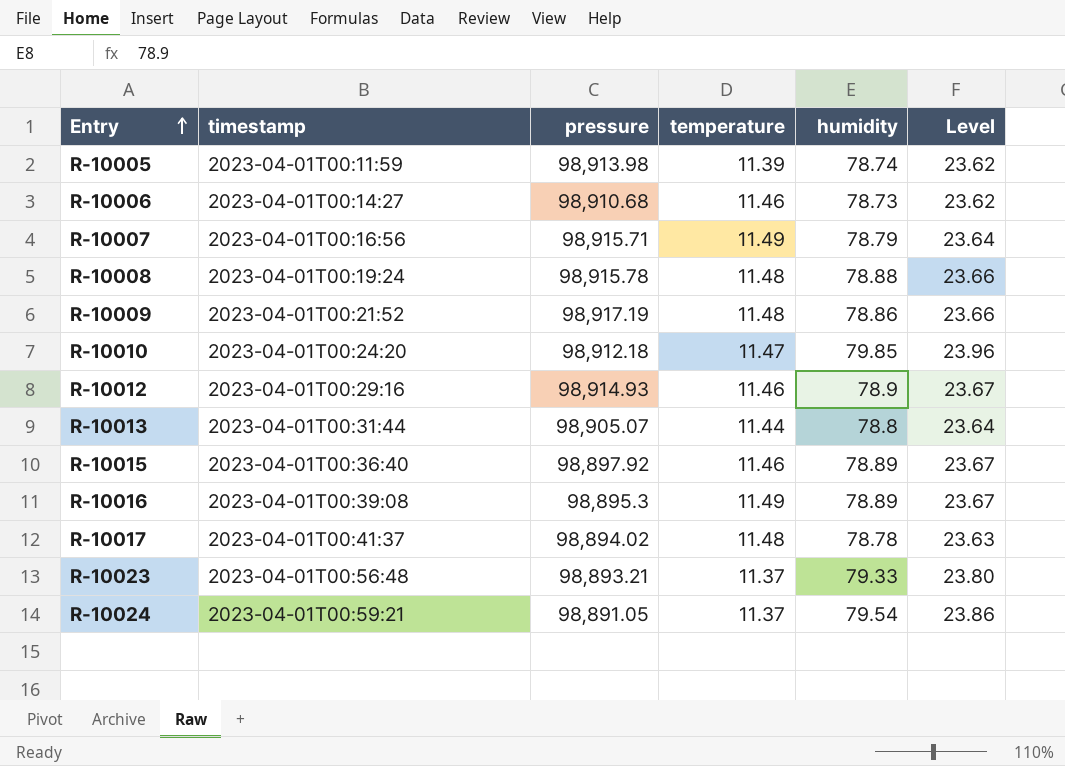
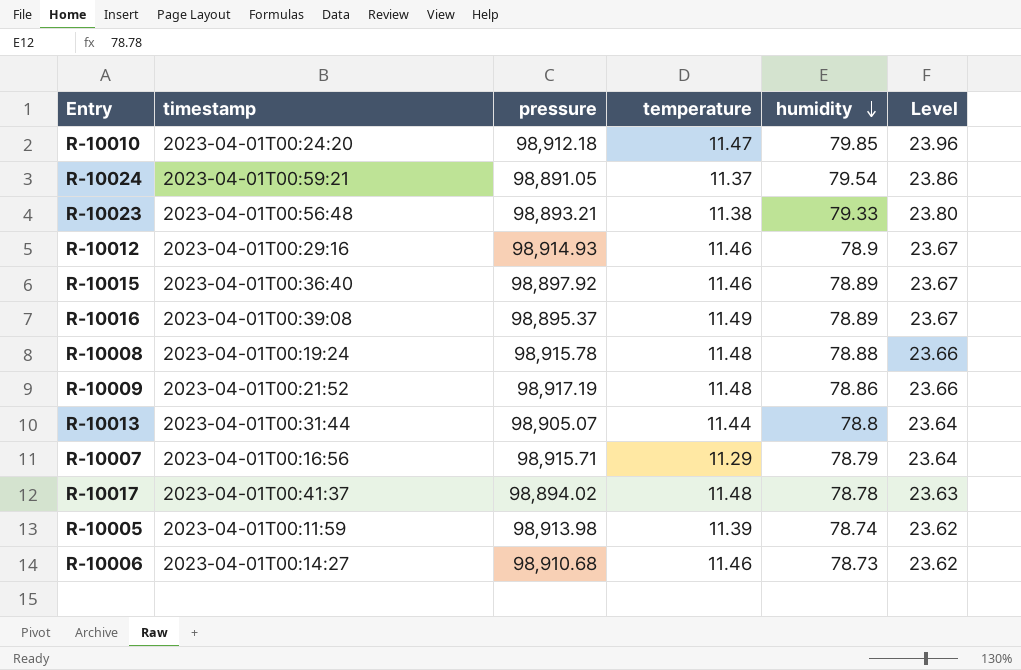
row order: Entry ascending -> humidity descending
R-10023 | temperature: 11.37 -> 11.38
R-10016 | pressure: 98,895.3 -> 98,895.37
R-10007 | temperature: 11.49 -> 11.29

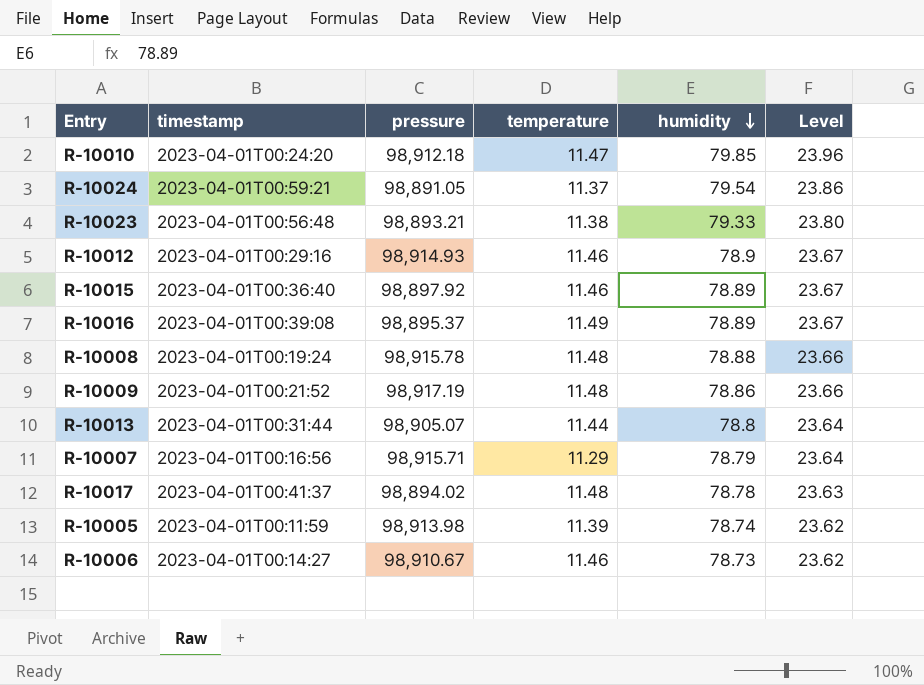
R-10006 | pressure: 98,910.68 -> 98,910.67

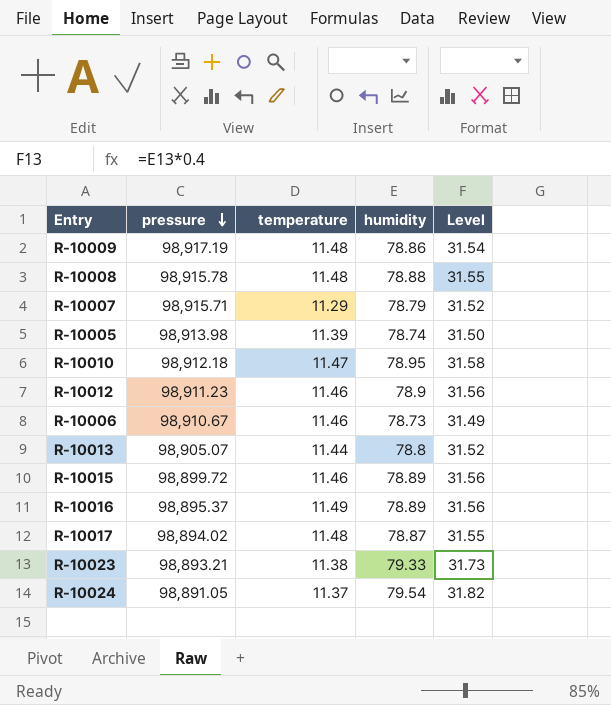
row order: humidity descending -> pressure descending
column timestamp | position: 2 -> none
column Level | formula: [humidity] * 0.3 -> [humidity] * 0.4
R-10010 | humidity: 79.85 -> 78.95
R-10012 | pressure: 98,914.93 -> 98,911.23
R-10015 | pressure: 98,897.92 -> 98,899.72
R-10017 | humidity: 78.78 -> 78.87

